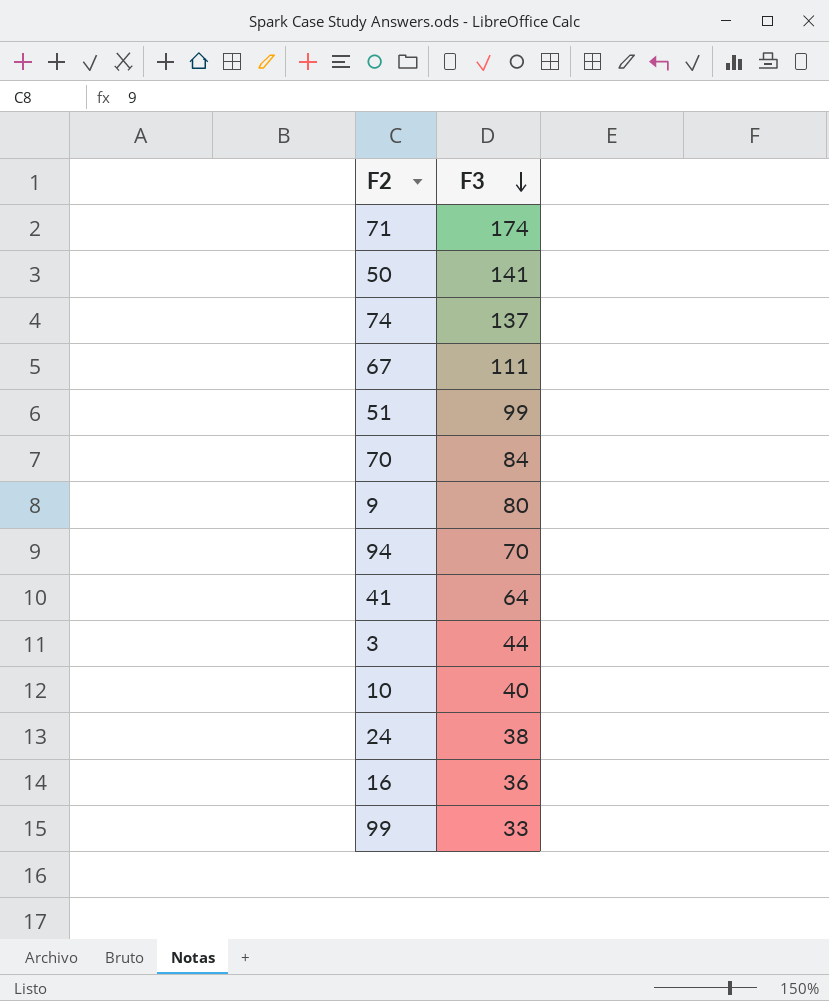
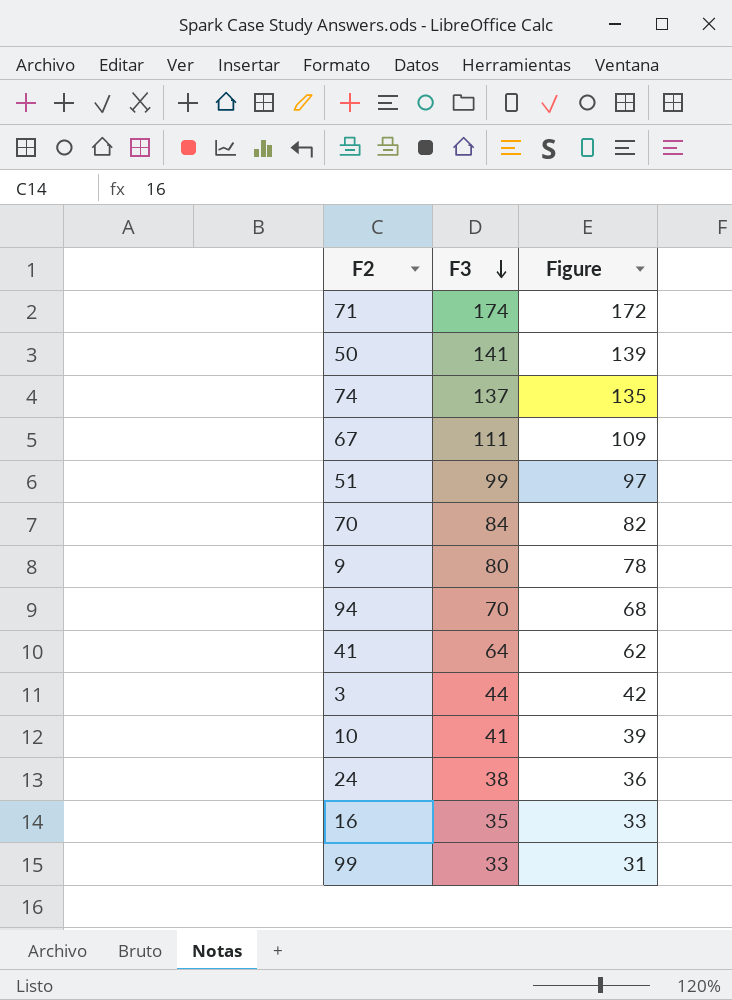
column Figure | formula: none -> [F3] - 2
10 | F3: 40 -> 41
16 | F3: 36 -> 35

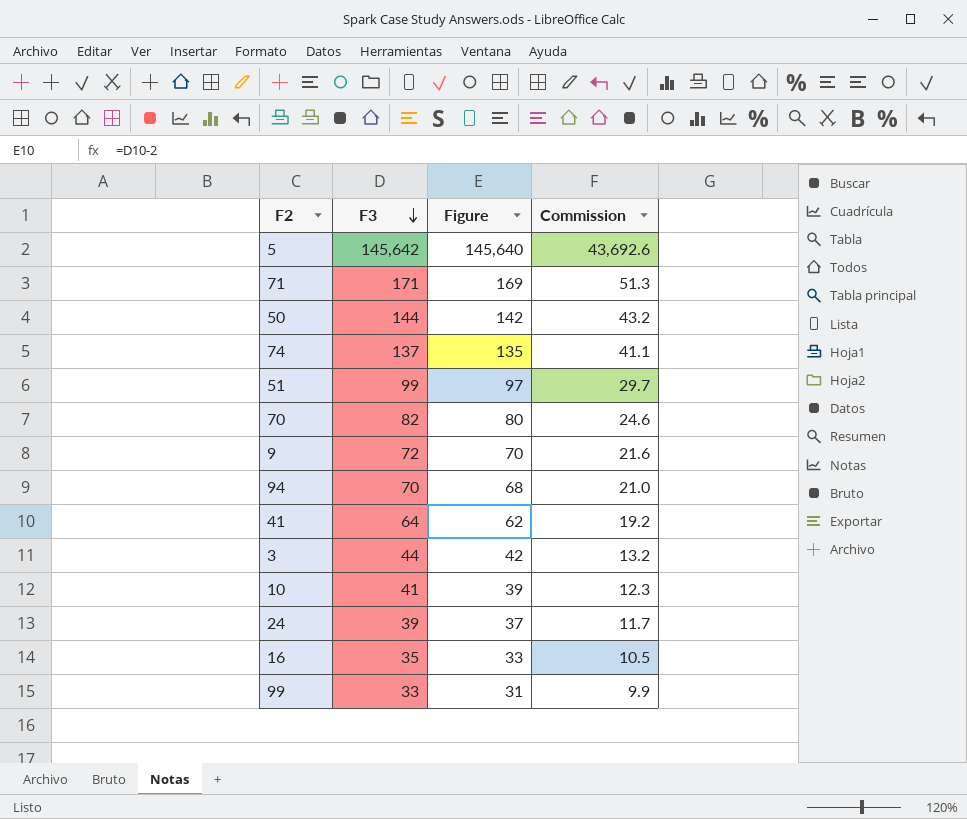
column Commission | formula: none -> [F3] * 0.3
row 67: 111 | 109 -> none
row 5: none -> 145,642 | 145,640 | 43,692.6
71 | F3: 174 -> 171
71 | Figure: 172 -> 169
50 | F3: 141 -> 144
50 | Figure: 139 -> 142
70 | F3: 84 -> 82
70 | Figure: 82 -> 80
9 | F3: 80 -> 72
9 | Figure: 78 -> 70
24 | F3: 38 -> 39
24 | Figure: 36 -> 37

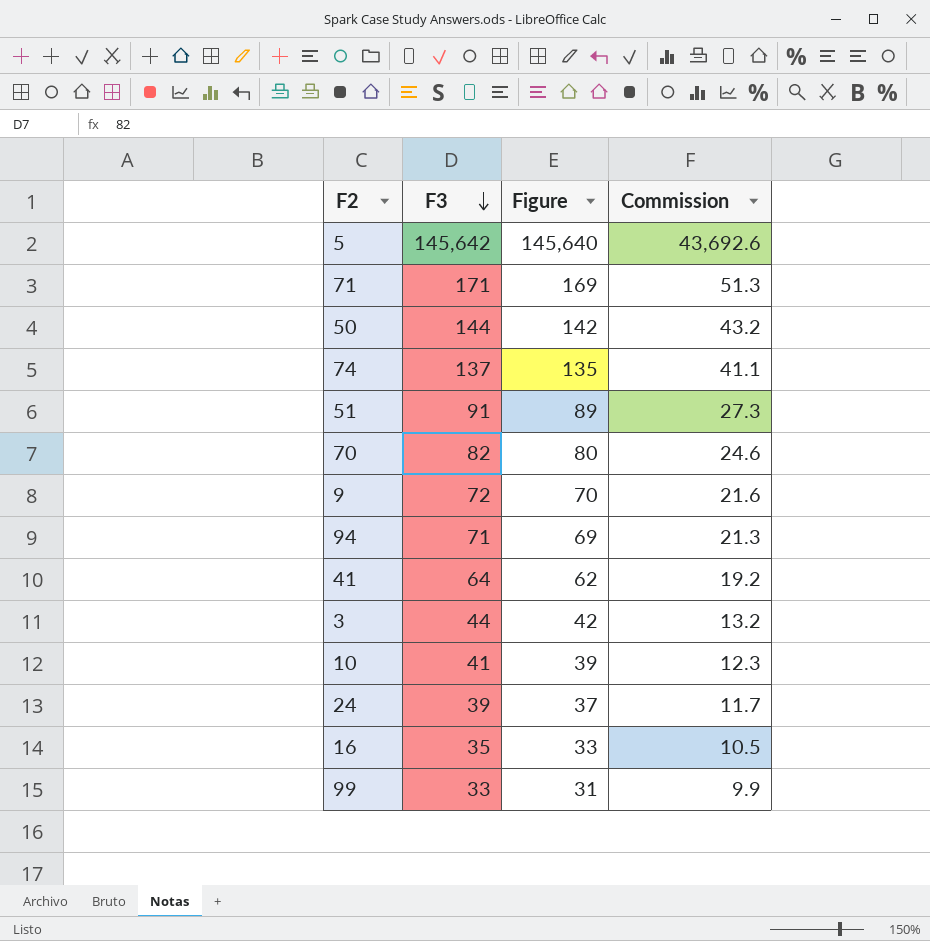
51 | F3: 99 -> 91
51 | Figure: 97 -> 89
51 | Commission: 29.7 -> 27.3
94 | F3: 70 -> 71
94 | Figure: 68 -> 69
94 | Commission: 21.0 -> 21.3

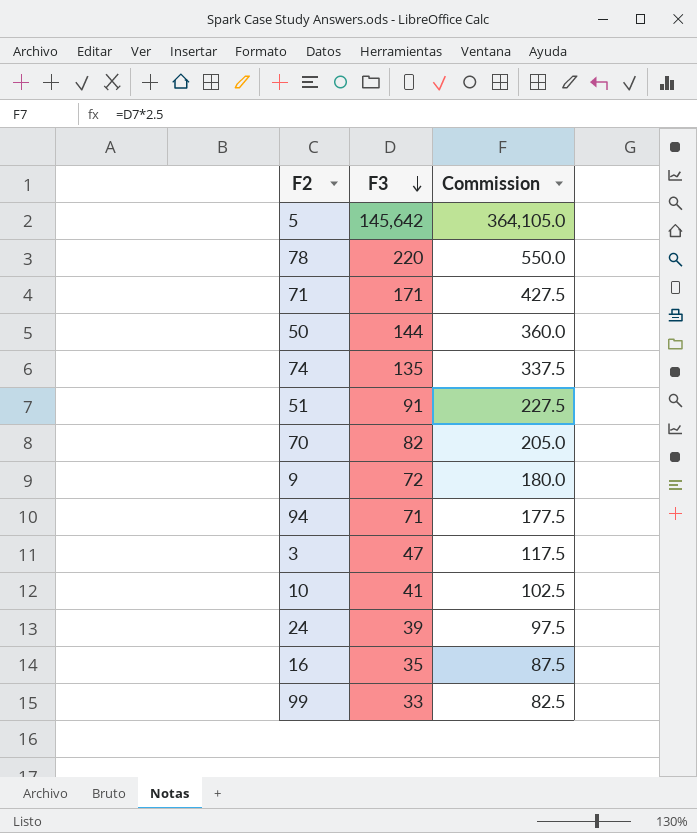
column Figure | formula: [F3] - 2 -> none
column Commission | formula: [F3] * 0.3 -> [F3] * 2.5
row 41: 64 | 62 | 19.2 -> none
row 78: none -> 220 | 550.0
74 | F3: 137 -> 135
3 | F3: 44 -> 47

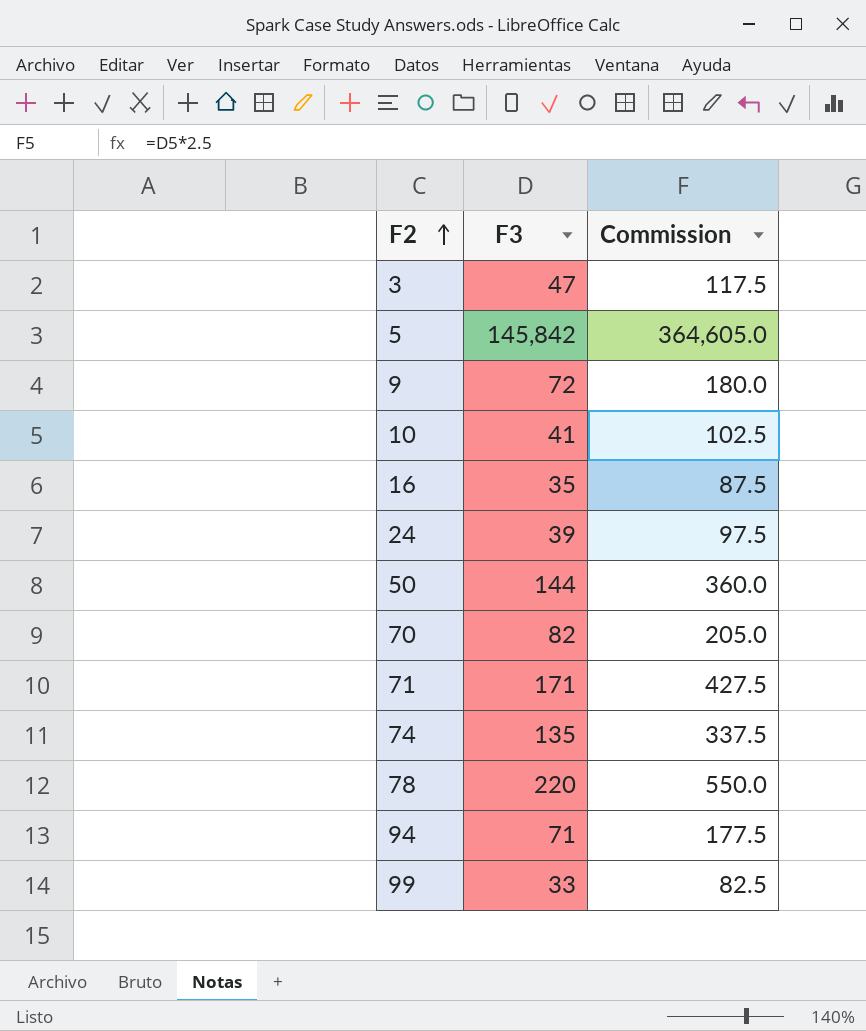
row order: F3 descending -> F2 ascending
row 51: 91 | 227.5 -> none
5 | F3: 145,642 -> 145,842
5 | Commission: 364,105.0 -> 364,605.0

